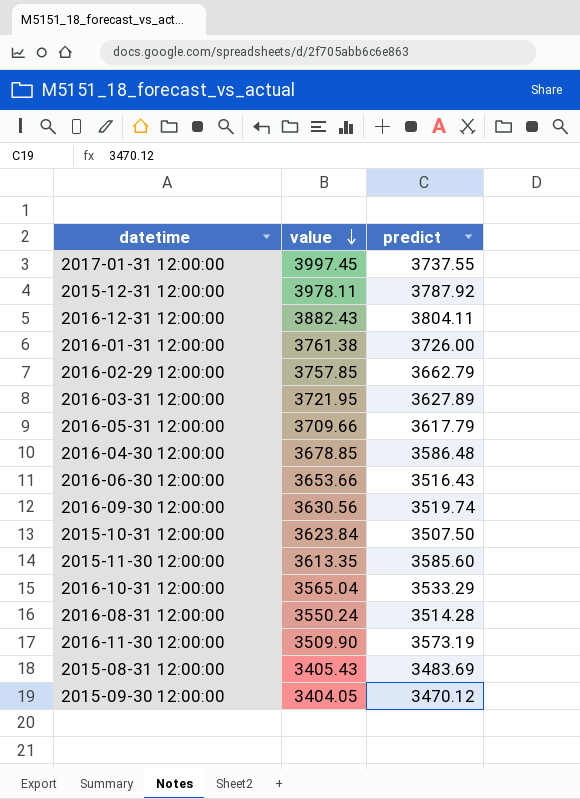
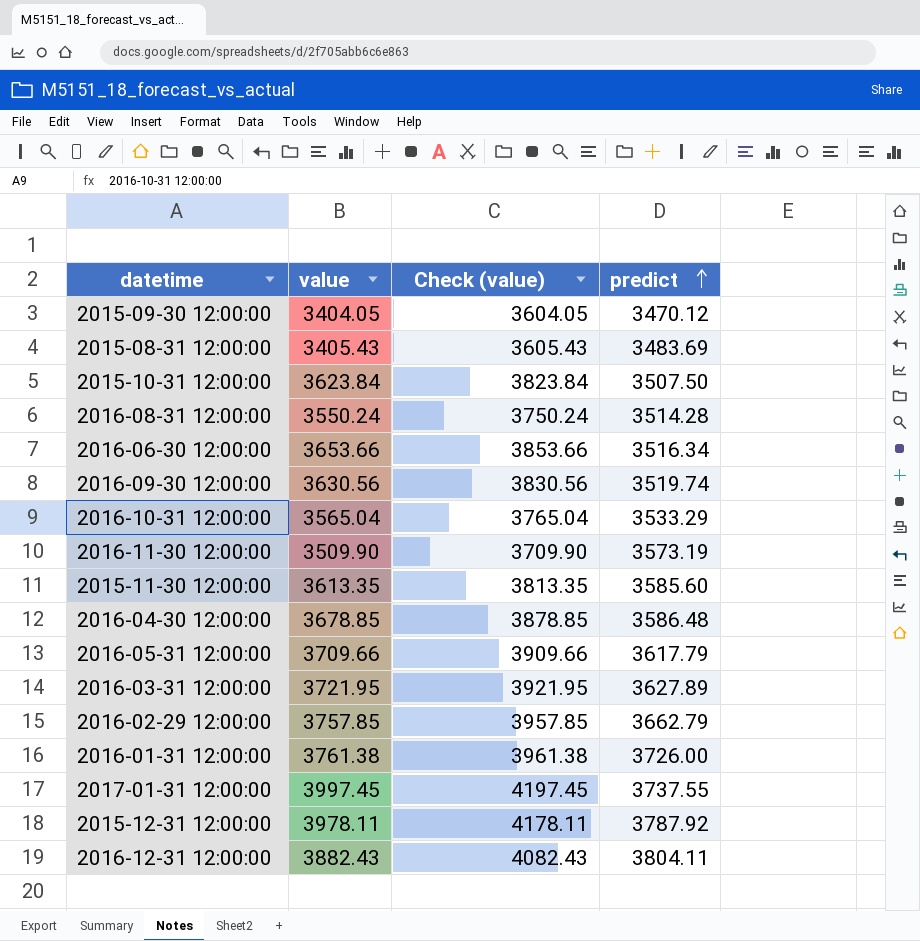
row order: value descending -> predict ascending
column Check (value) | formula: none -> [value] + 200
2016-06-30 12:00:00 | predict: 3516.43 -> 3516.34

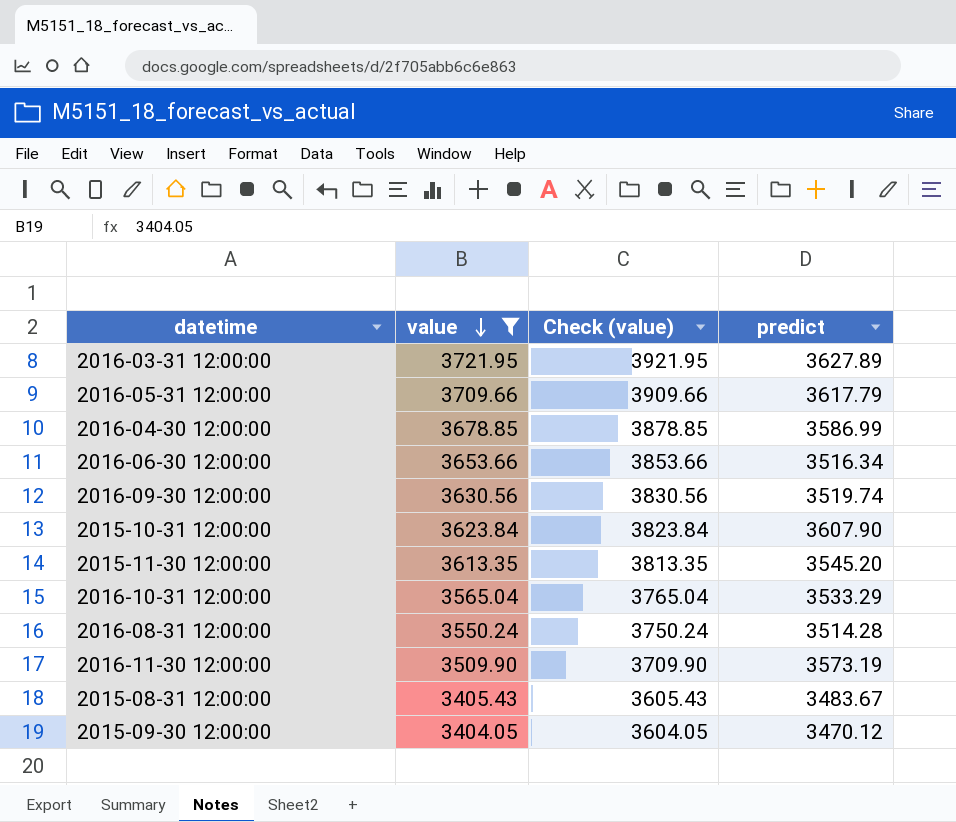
filter: none -> value <= 3721.95
row order: predict ascending -> value descending
2016-04-30 12:00:00 | predict: 3586.48 -> 3586.99
2015-10-31 12:00:00 | predict: 3507.50 -> 3607.90
2015-11-30 12:00:00 | predict: 3585.60 -> 3545.20
2015-08-31 12:00:00 | predict: 3483.69 -> 3483.67

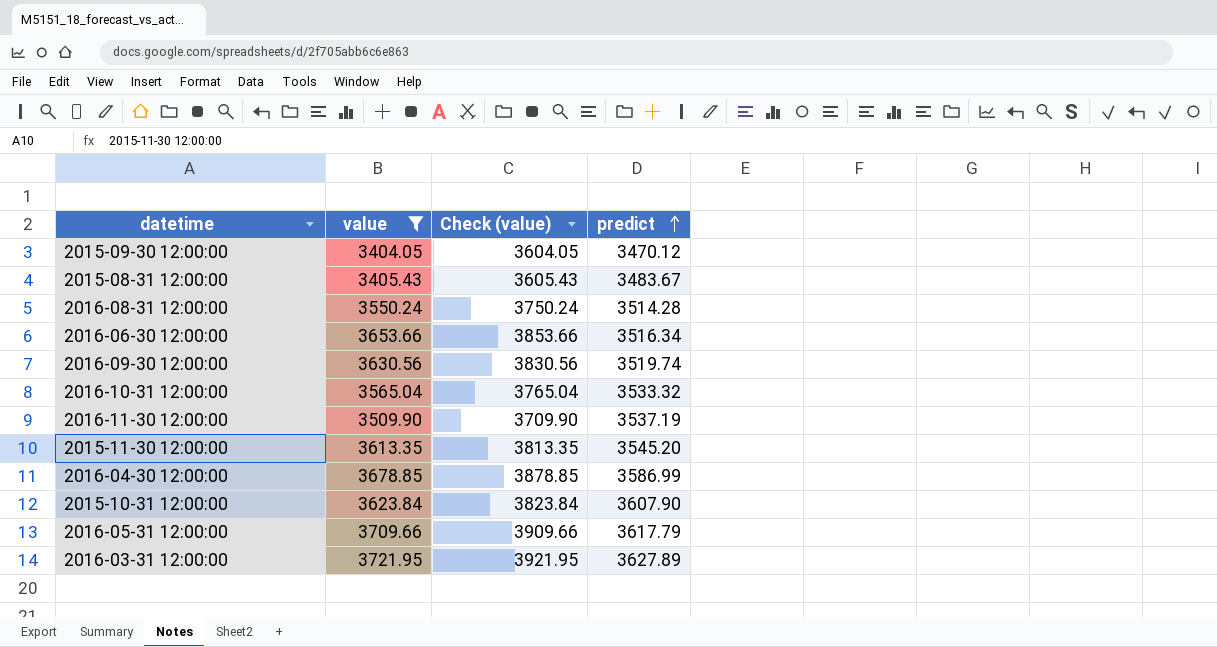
row order: value descending -> predict ascending
2016-10-31 12:00:00 | predict: 3533.29 -> 3533.32
2016-11-30 12:00:00 | predict: 3573.19 -> 3537.19

